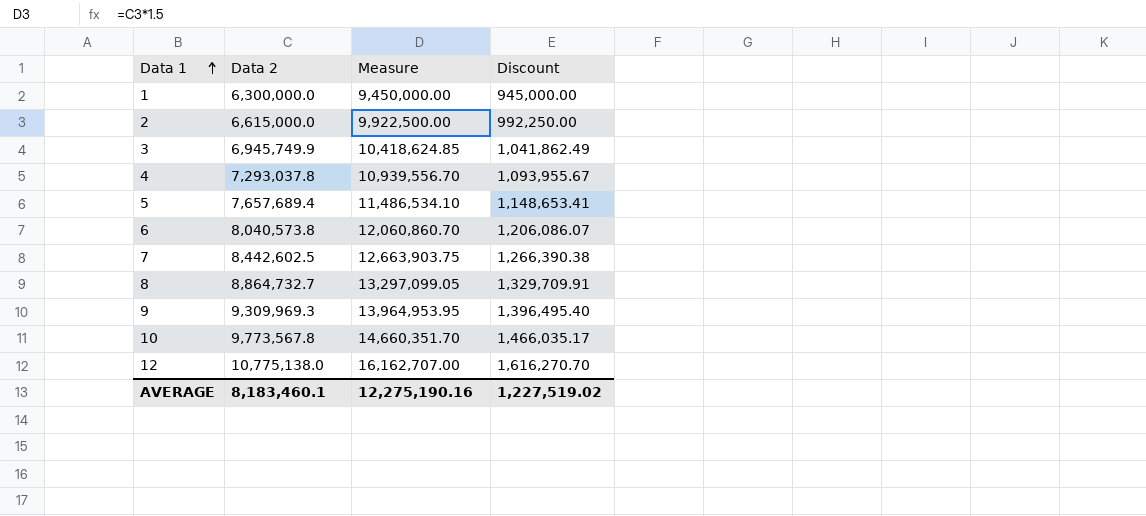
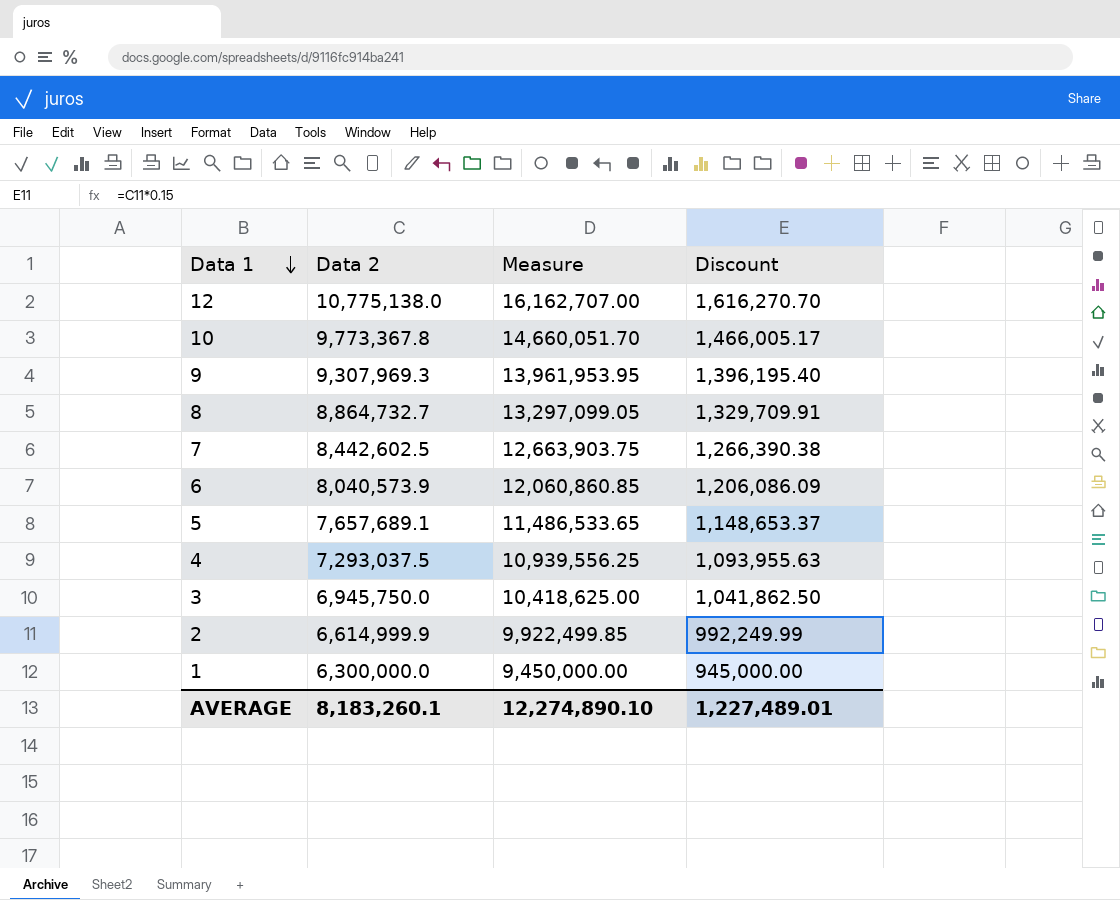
row order: Data 1 ascending -> Data 1 descending
10 | Data 2: 9,773,567.8 -> 9,773,367.8
10 | Measure: 14,660,351.70 -> 14,660,051.70
10 | Discount: 1,466,035.17 -> 1,466,005.17
9 | Data 2: 9,309,969.3 -> 9,307,969.3
9 | Measure: 13,964,953.95 -> 13,961,953.95
9 | Discount: 1,396,495.40 -> 1,396,195.40
6 | Data 2: 8,040,573.8 -> 8,040,573.9
6 | Measure: 12,060,860.70 -> 12,060,860.85
6 | Discount: 1,206,086.07 -> 1,206,086.09
5 | Data 2: 7,657,689.4 -> 7,657,689.1
5 | Measure: 11,486,534.10 -> 11,486,533.65
5 | Discount: 1,148,653.41 -> 1,148,653.37
4 | Data 2: 7,293,037.8 -> 7,293,037.5
4 | Measure: 10,939,556.70 -> 10,939,556.25
4 | Discount: 1,093,955.67 -> 1,093,955.63
3 | Data 2: 6,945,749.9 -> 6,945,750.0
3 | Measure: 10,418,624.85 -> 10,418,625.00
3 | Discount: 1,041,862.49 -> 1,041,862.50
2 | Data 2: 6,615,000.0 -> 6,614,999.9
2 | Measure: 9,922,500.00 -> 9,922,499.85
2 | Discount: 992,250.00 -> 992,249.99
AVERAGE | Data 2: 8,183,460.1 -> 8,183,260.1
AVERAGE | Measure: 12,275,190.16 -> 12,274,890.10
AVERAGE | Discount: 1,227,519.02 -> 1,227,489.01

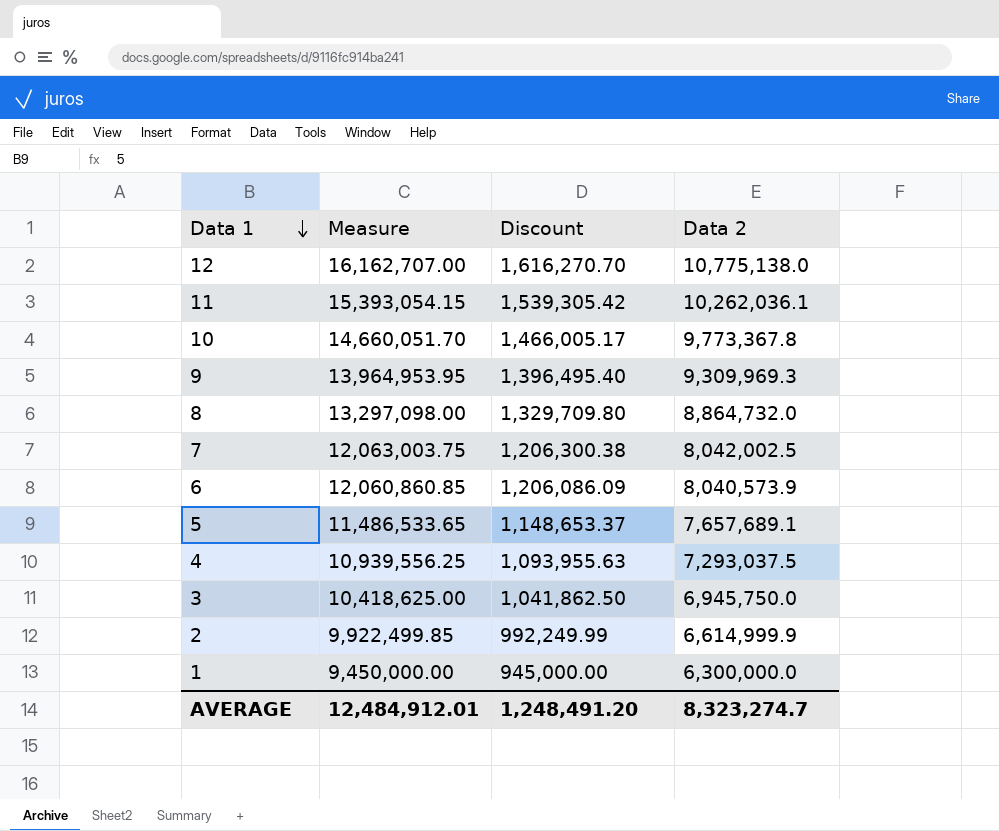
column Data 2 | position: 2 -> 4
row 11: none -> 15,393,054.15 | 1,539,305.42 | 10,262,036.1
9 | Measure: 13,961,953.95 -> 13,964,953.95
9 | Discount: 1,396,195.40 -> 1,396,495.40
9 | Data 2: 9,307,969.3 -> 9,309,969.3
8 | Measure: 13,297,099.05 -> 13,297,098.00
8 | Discount: 1,329,709.91 -> 1,329,709.80
8 | Data 2: 8,864,732.7 -> 8,864,732.0
7 | Measure: 12,663,903.75 -> 12,063,003.75
7 | Discount: 1,266,390.38 -> 1,206,300.38
7 | Data 2: 8,442,602.5 -> 8,042,002.5
AVERAGE | Measure: 12,274,890.10 -> 12,484,912.01
AVERAGE | Discount: 1,227,489.01 -> 1,248,491.20
AVERAGE | Data 2: 8,183,260.1 -> 8,323,274.7

